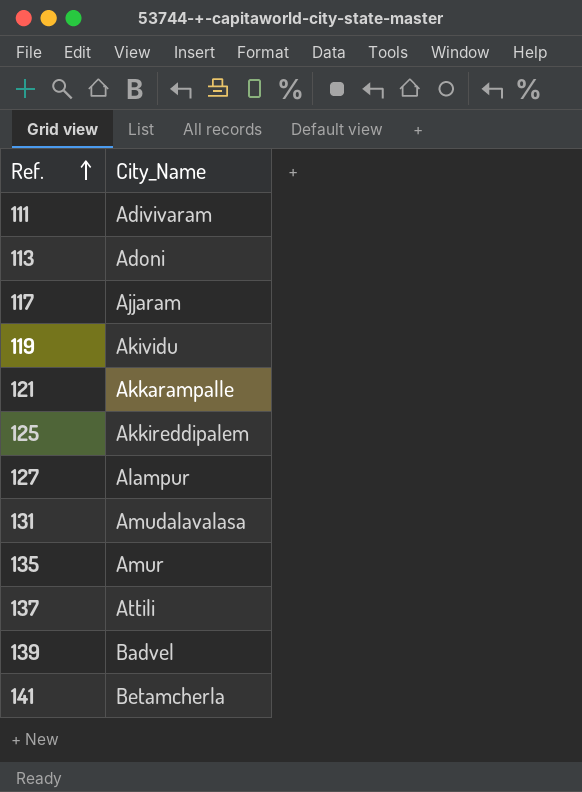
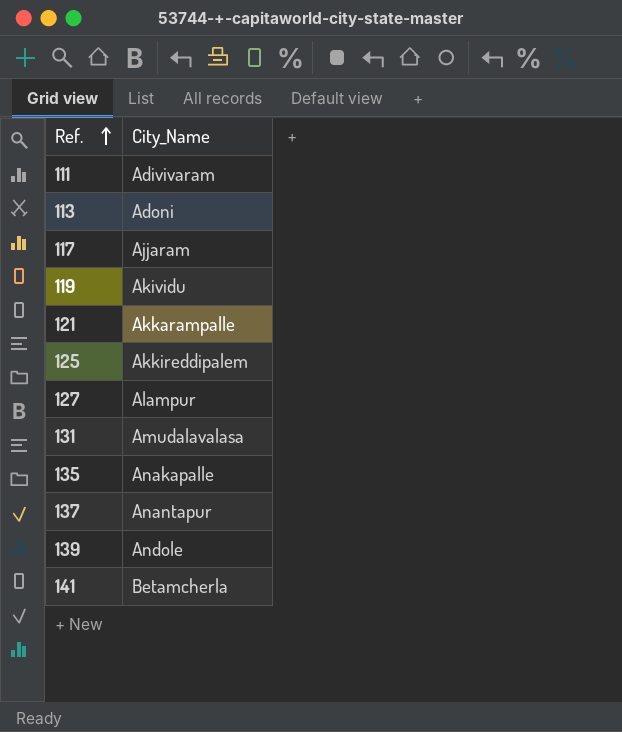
135 | City_Name: Amur -> Anakapalle
137 | City_Name: Attili -> Anantapur
139 | City_Name: Badvel -> Andole

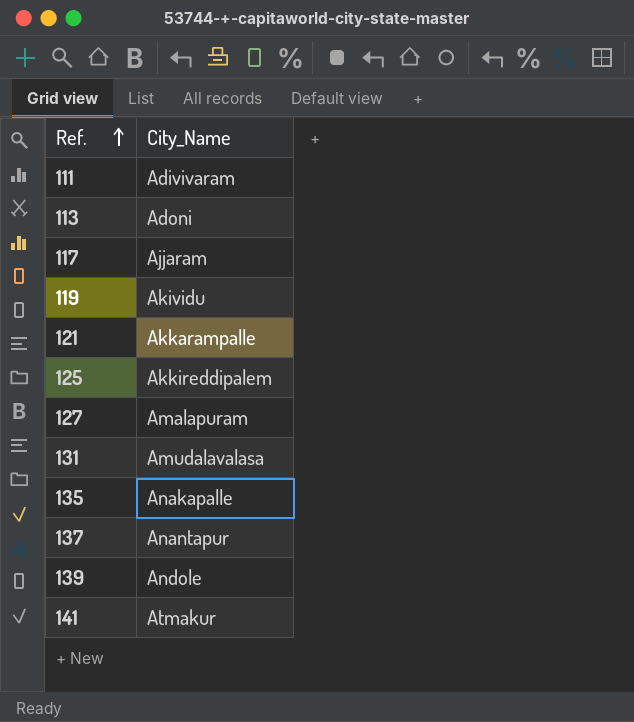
127 | City_Name: Alampur -> Amalapuram
141 | City_Name: Betamcherla -> Atmakur

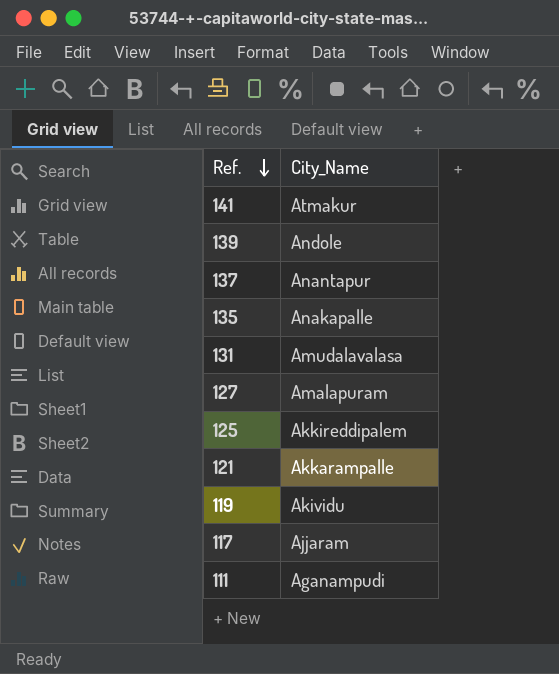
row order: Ref. ascending -> Ref. descending
row 113: Adoni -> none
111 | City_Name: Adivivaram -> Aganampudi

